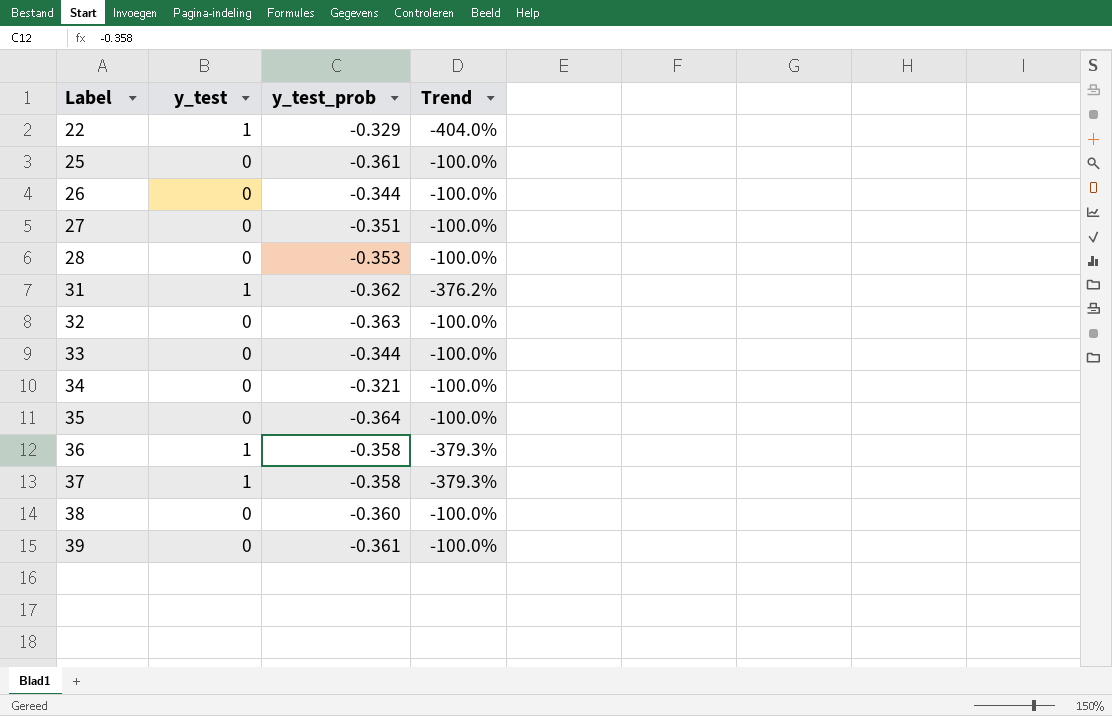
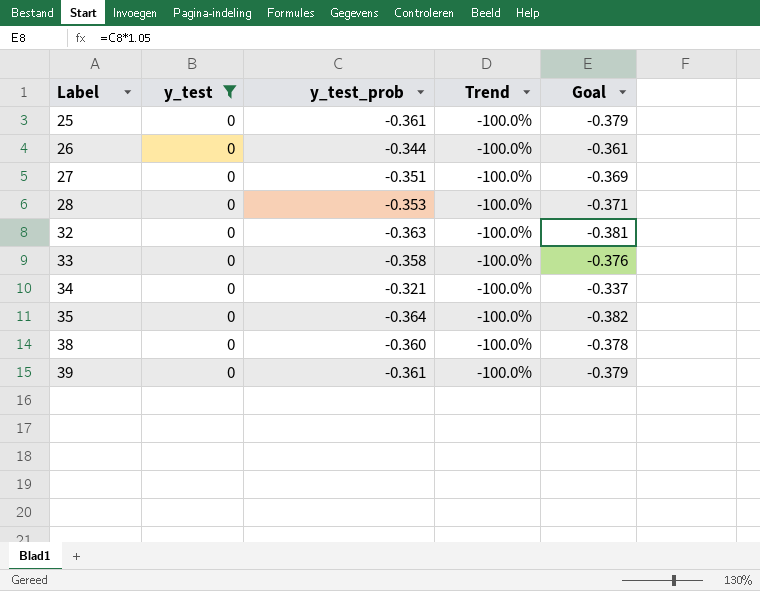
filter: none -> y_test = 0
column Goal | formula: none -> [y_test_prob] * 1.05
33 | y_test_prob: -0.344 -> -0.358

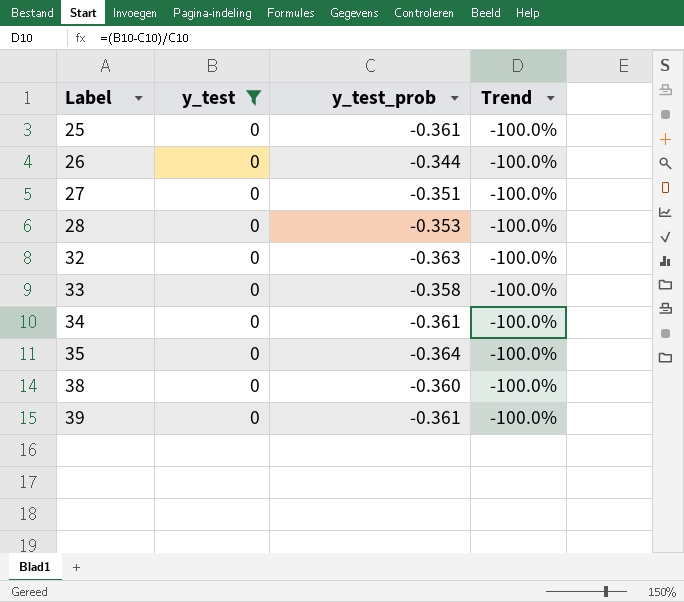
column Goal | formula: [y_test_prob] * 1.05 -> none
34 | y_test_prob: -0.321 -> -0.361

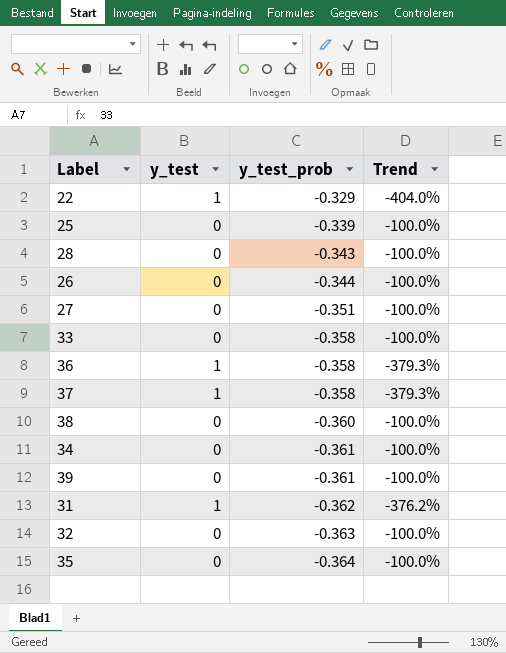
filter: y_test = 0 -> none
row order: Label ascending -> y_test_prob descending
25 | y_test_prob: -0.361 -> -0.339
28 | y_test_prob: -0.353 -> -0.343

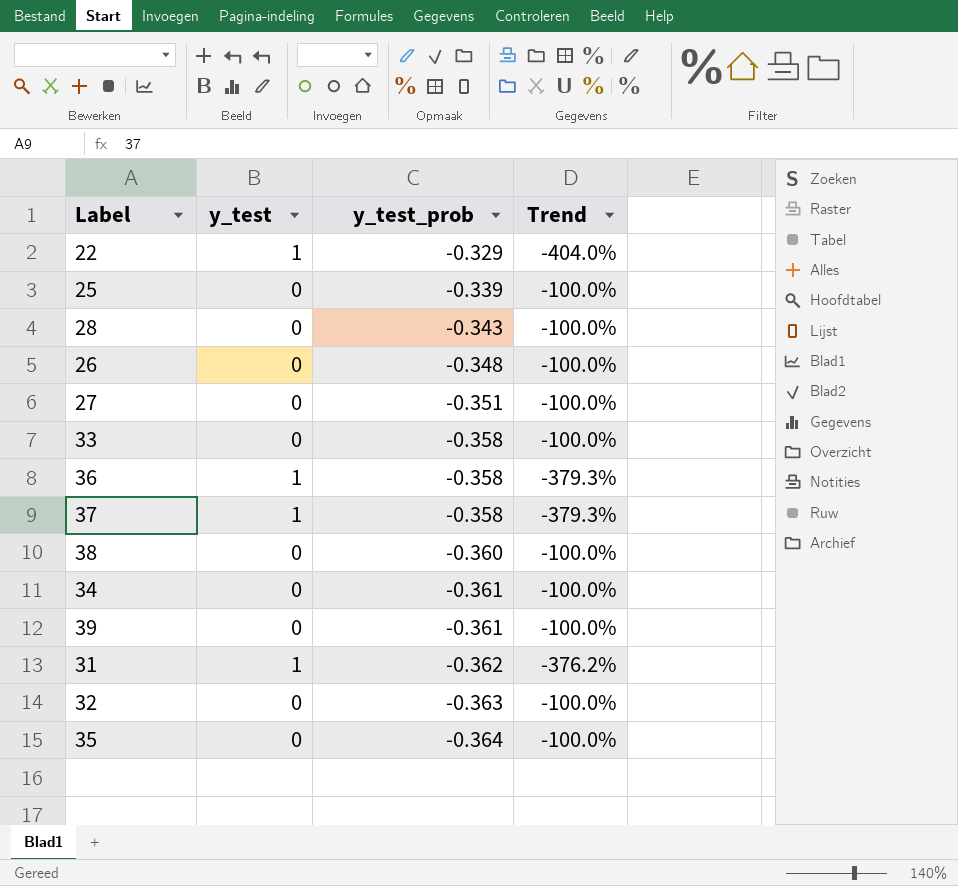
26 | y_test_prob: -0.344 -> -0.348

